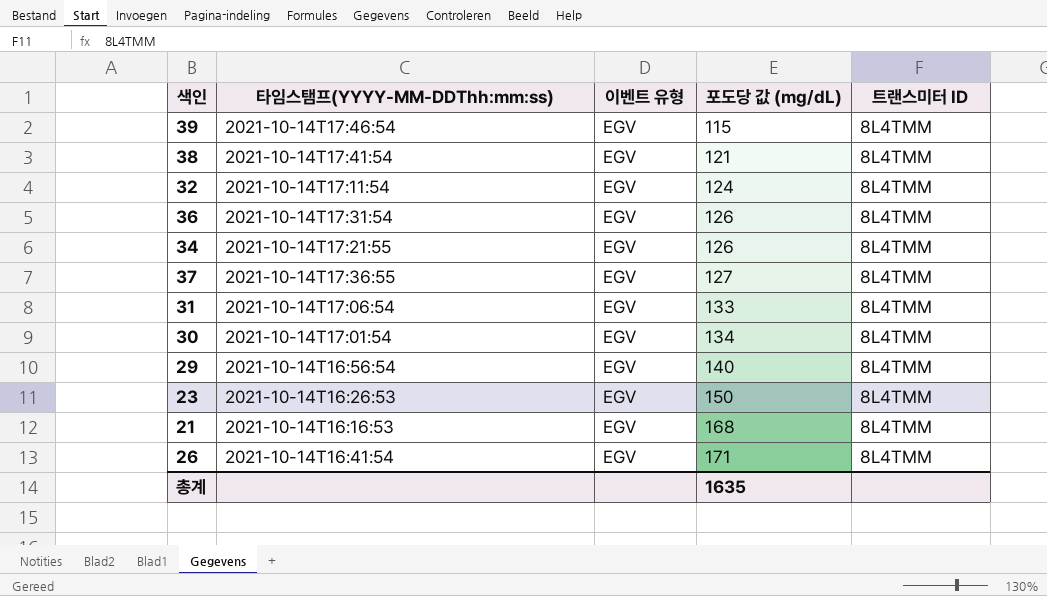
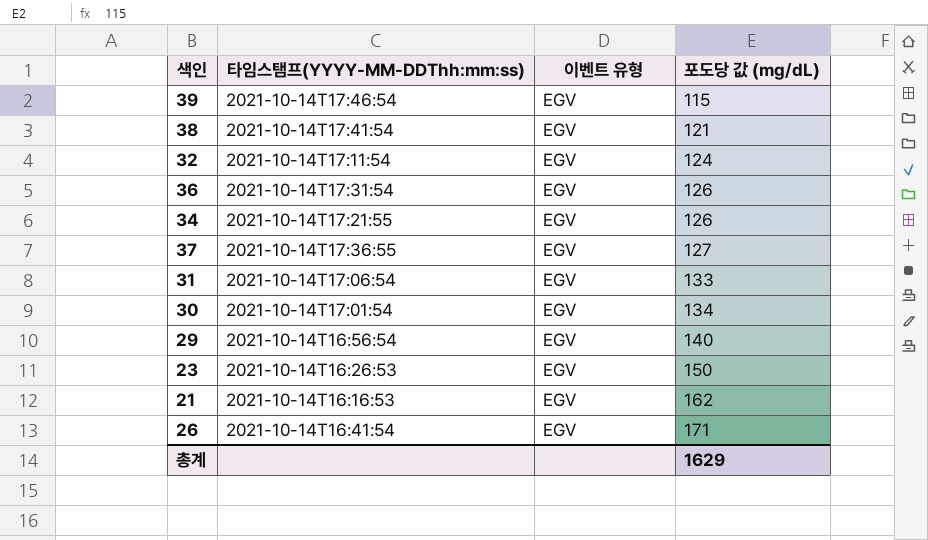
column 트랜스미터 ID | position: 5 -> none
21 | 포도당 값 (mg/dL): 168 -> 162
총계 | 포도당 값 (mg/dL): 1635 -> 1629

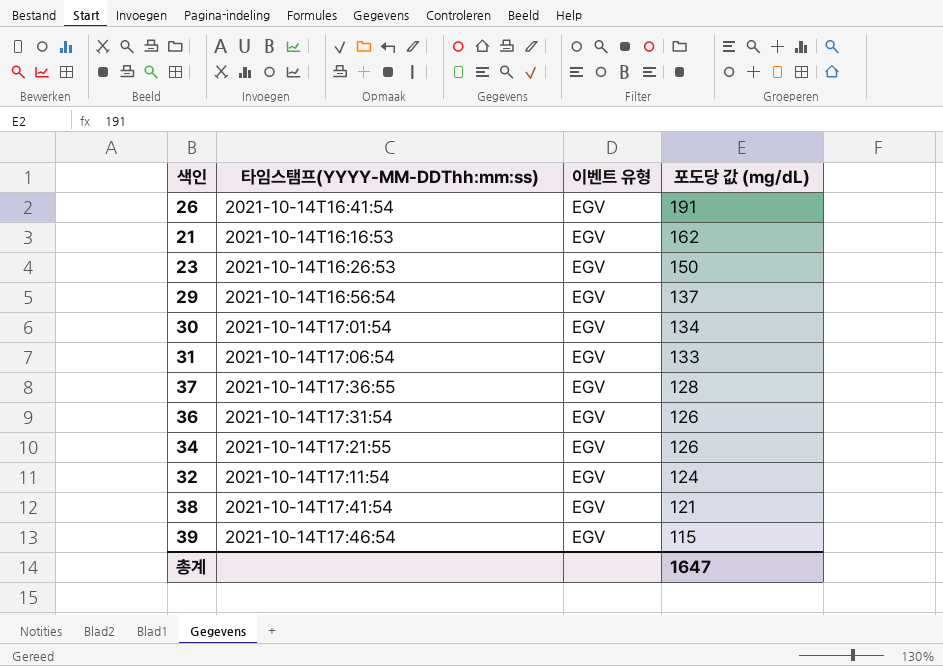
row order: 포도당 값 (mg/dL) ascending -> 포도당 값 (mg/dL) descending
26 | 포도당 값 (mg/dL): 171 -> 191
29 | 포도당 값 (mg/dL): 140 -> 137
37 | 포도당 값 (mg/dL): 127 -> 128
총계 | 포도당 값 (mg/dL): 1629 -> 1647

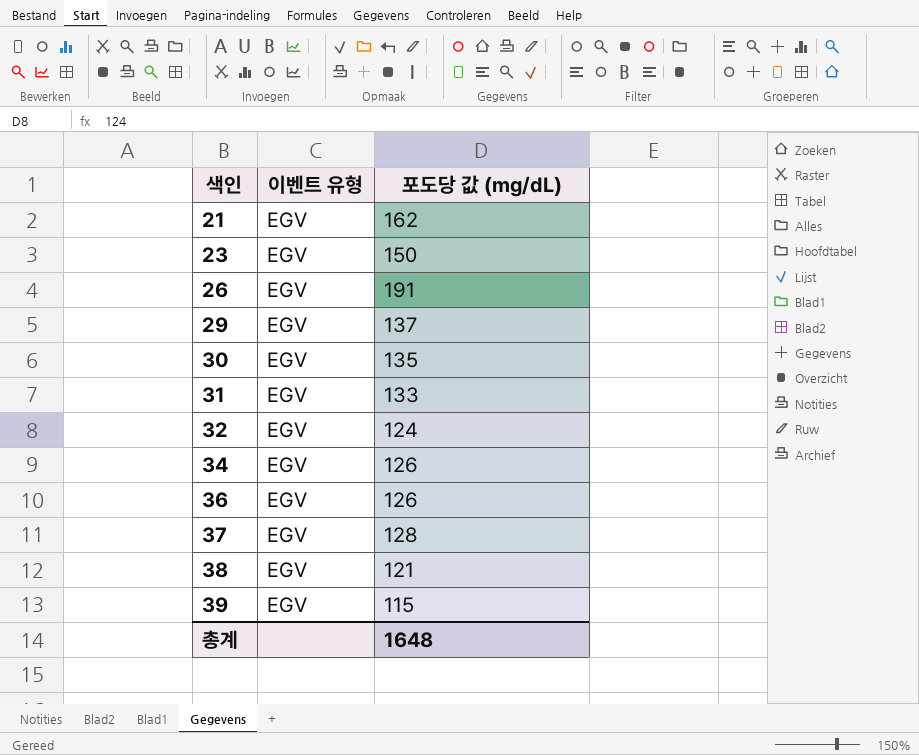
row order: 포도당 값 (mg/dL) descending -> 색인 ascending
column 타임스탬프(YYYY-MM-DDThh:mm:ss) | position: 2 -> none
30 | 포도당 값 (mg/dL): 134 -> 135
총계 | 포도당 값 (mg/dL): 1647 -> 1648

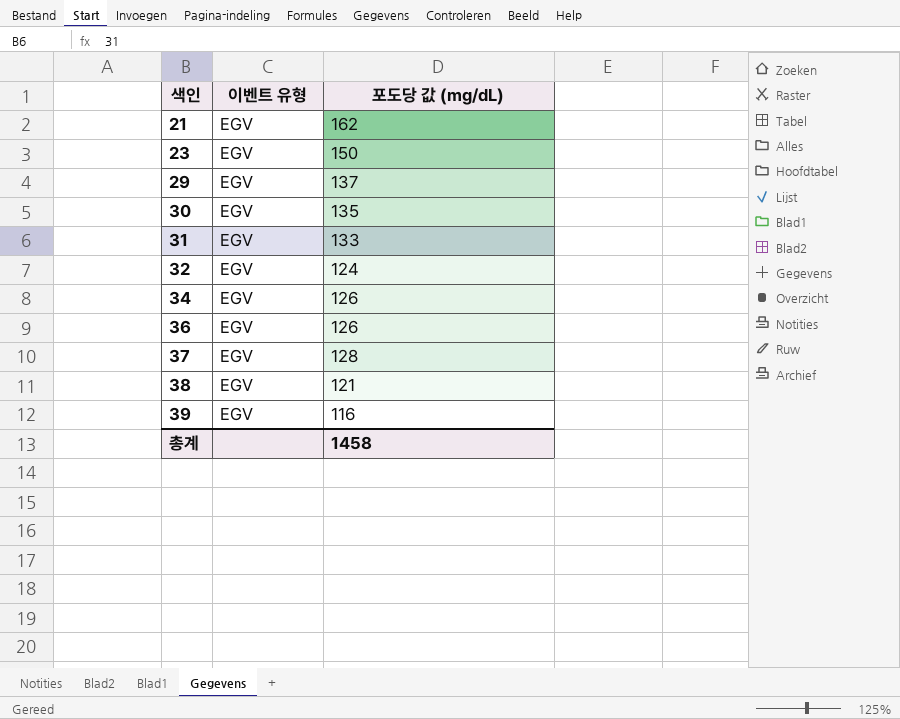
row 26: EGV | 191 -> none
39 | 포도당 값 (mg/dL): 115 -> 116
총계 | 포도당 값 (mg/dL): 1648 -> 1458

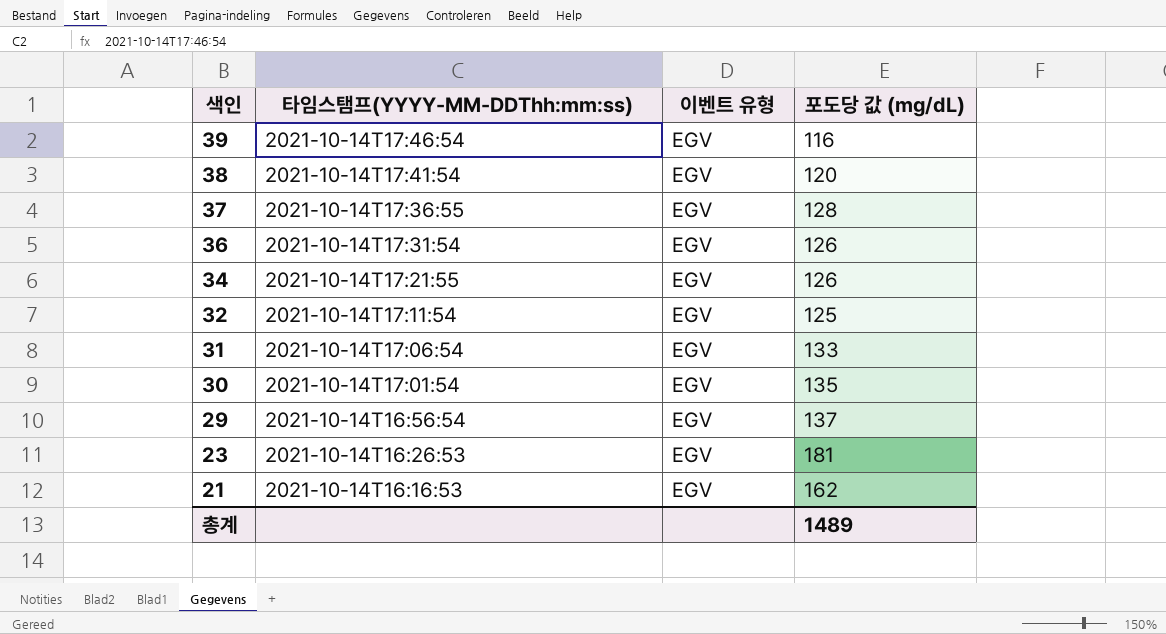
row order: 색인 ascending -> 색인 descending
column 타임스탬프(YYYY-MM-DDThh:mm:ss) | position: none -> 2
38 | 포도당 값 (mg/dL): 121 -> 120
32 | 포도당 값 (mg/dL): 124 -> 125
23 | 포도당 값 (mg/dL): 150 -> 181
총계 | 포도당 값 (mg/dL): 1458 -> 1489

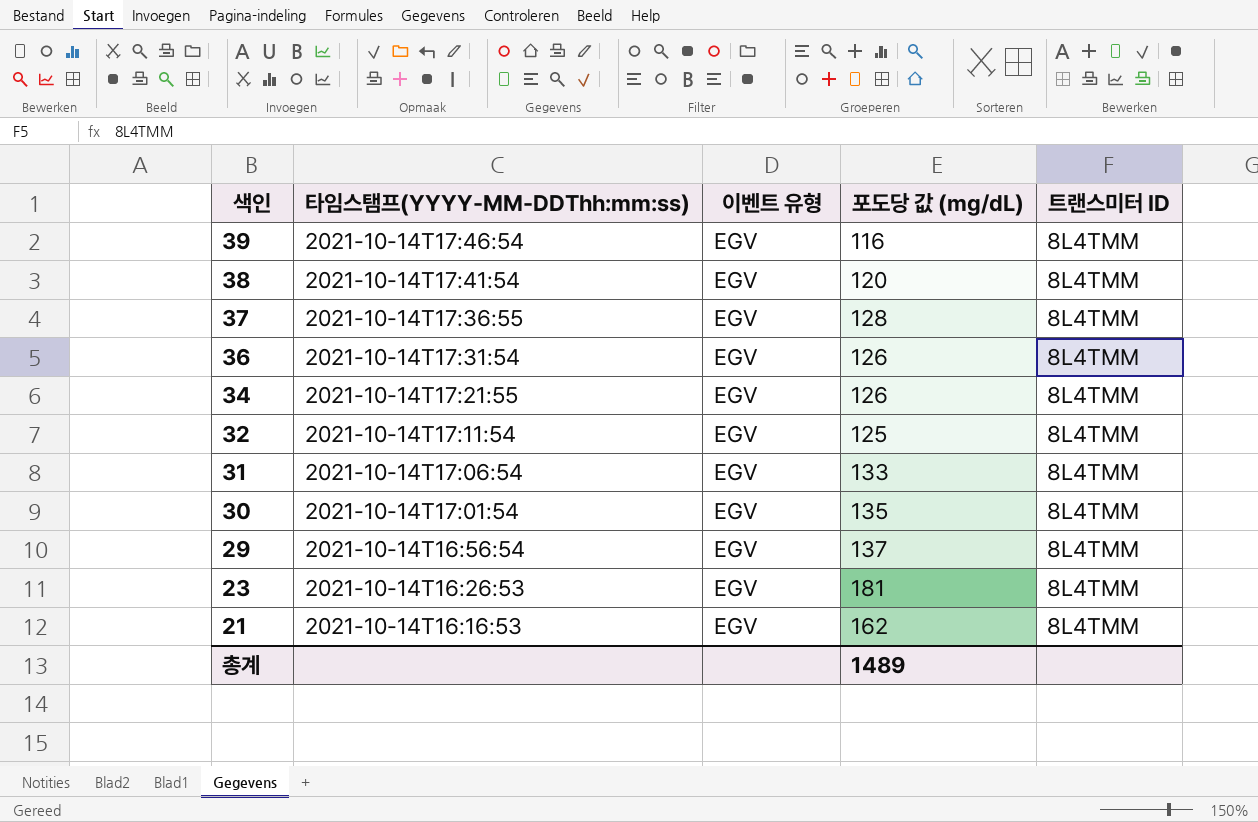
column 트랜스미터 ID | position: none -> 5

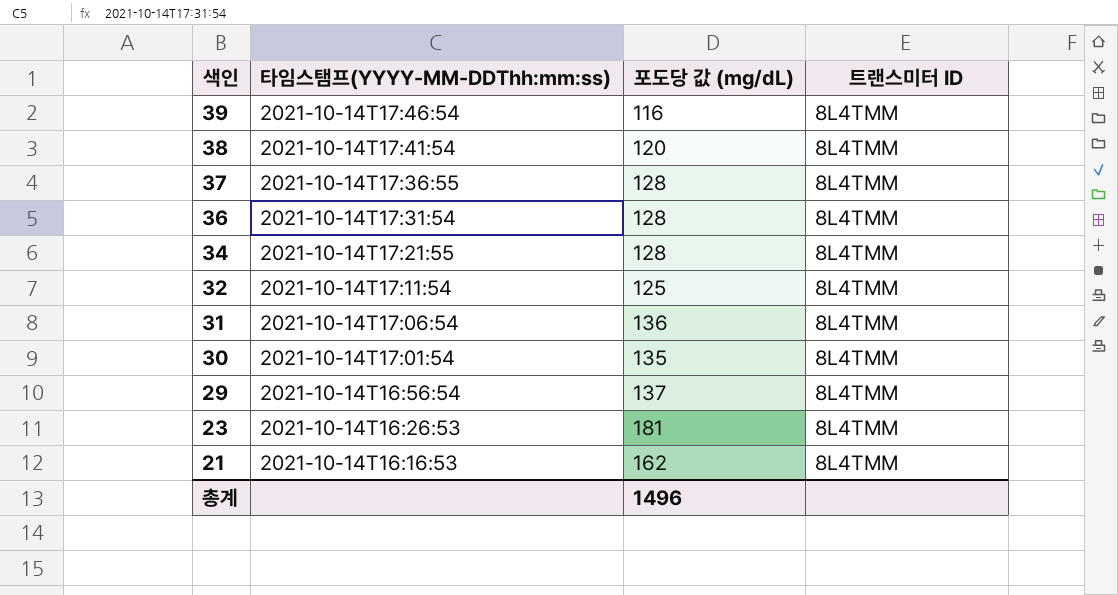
column 이벤트 유형 | position: 3 -> none
36 | 포도당 값 (mg/dL): 126 -> 128
34 | 포도당 값 (mg/dL): 126 -> 128
31 | 포도당 값 (mg/dL): 133 -> 136
총계 | 포도당 값 (mg/dL): 1489 -> 1496

